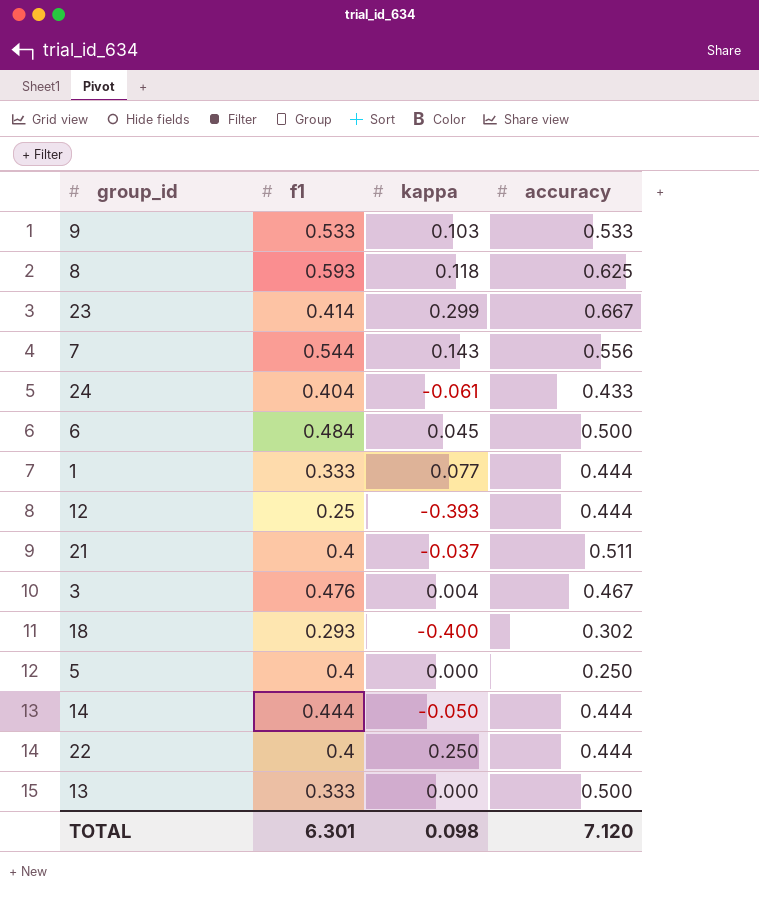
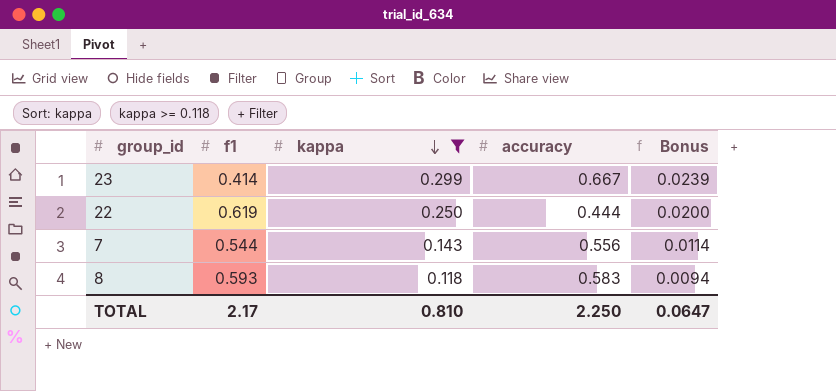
filter: none -> kappa >= 0.118
row order: none -> kappa descending
column Bonus | formula: none -> [kappa] * 0.08
22 | f1: 0.4 -> 0.619
8 | accuracy: 0.625 -> 0.583
TOTAL | f1: 6.301 -> 2.17
TOTAL | kappa: 0.098 -> 0.810
TOTAL | accuracy: 7.120 -> 2.250

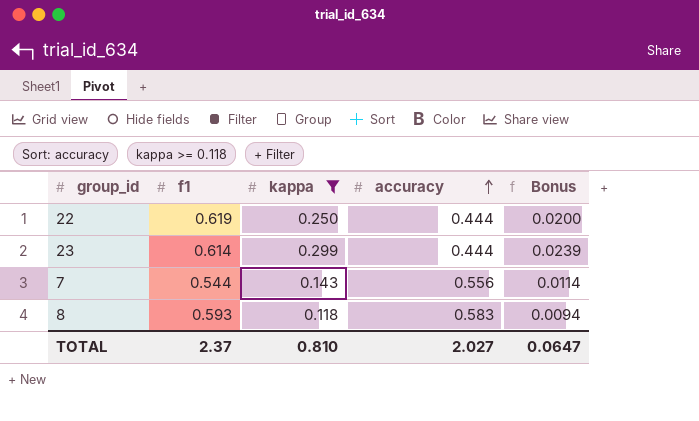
row order: kappa descending -> accuracy ascending
23 | f1: 0.414 -> 0.614
23 | accuracy: 0.667 -> 0.444
TOTAL | f1: 2.17 -> 2.37
TOTAL | accuracy: 2.250 -> 2.027

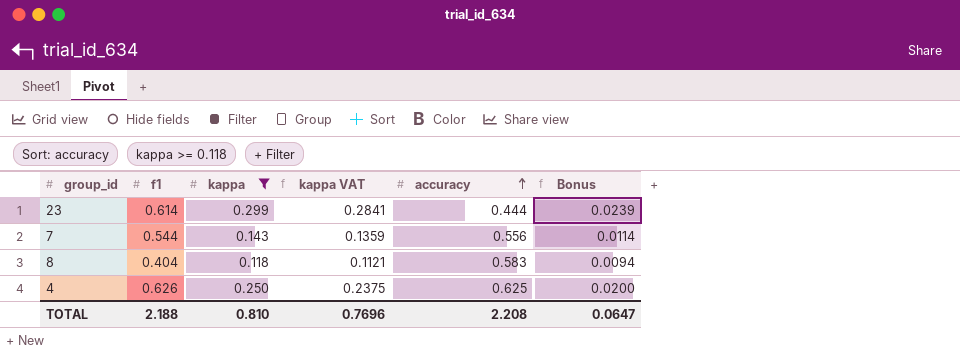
column kappa VAT | formula: none -> [kappa] * 0.95
row 22: 0.619 | 0.250 | 0.444 | 0.0200 -> none
8 | f1: 0.593 -> 0.404
row 4: none -> 0.626 | 0.250 | 0.2375 | 0.625 | 0.0200
TOTAL | f1: 2.37 -> 2.188
TOTAL | accuracy: 2.027 -> 2.208

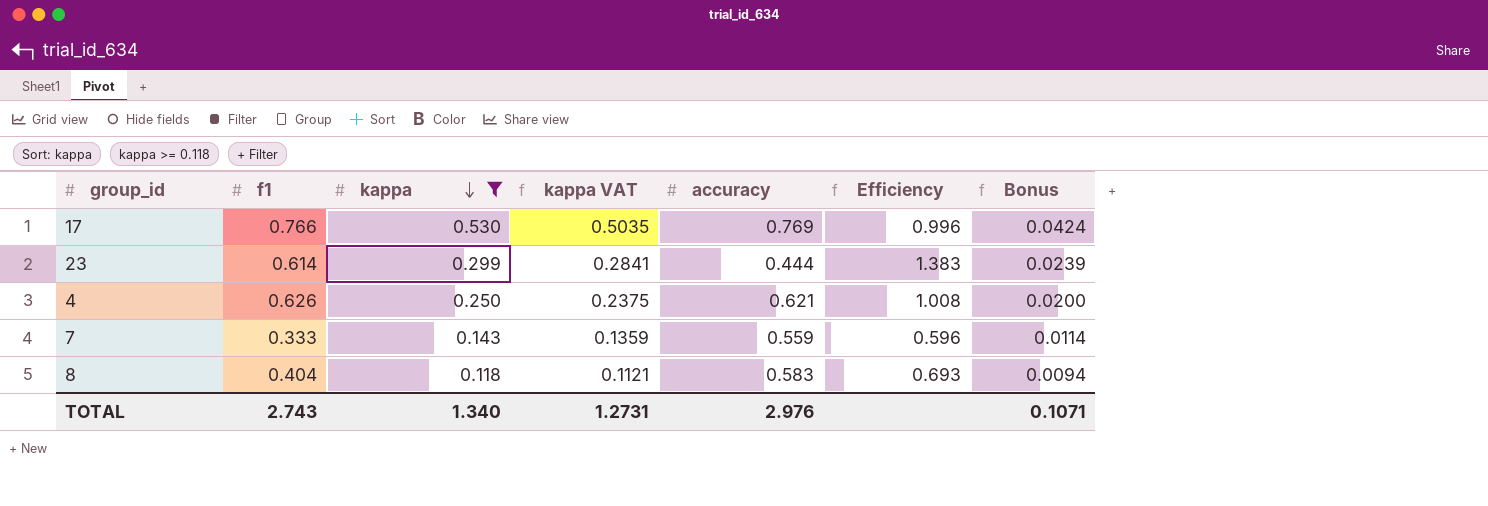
row order: accuracy ascending -> kappa descending
column Efficiency | formula: none -> [f1] / [accuracy]
row 17: none -> 0.766 | 0.530 | 0.5035 | 0.769 | 0.996 | 0.0424
4 | accuracy: 0.625 -> 0.621
7 | f1: 0.544 -> 0.333
7 | accuracy: 0.556 -> 0.559
TOTAL | f1: 2.188 -> 2.743
TOTAL | kappa: 0.810 -> 1.340
TOTAL | kappa VAT: 0.7696 -> 1.2731
TOTAL | accuracy: 2.208 -> 2.976
TOTAL | Bonus: 0.0647 -> 0.1071

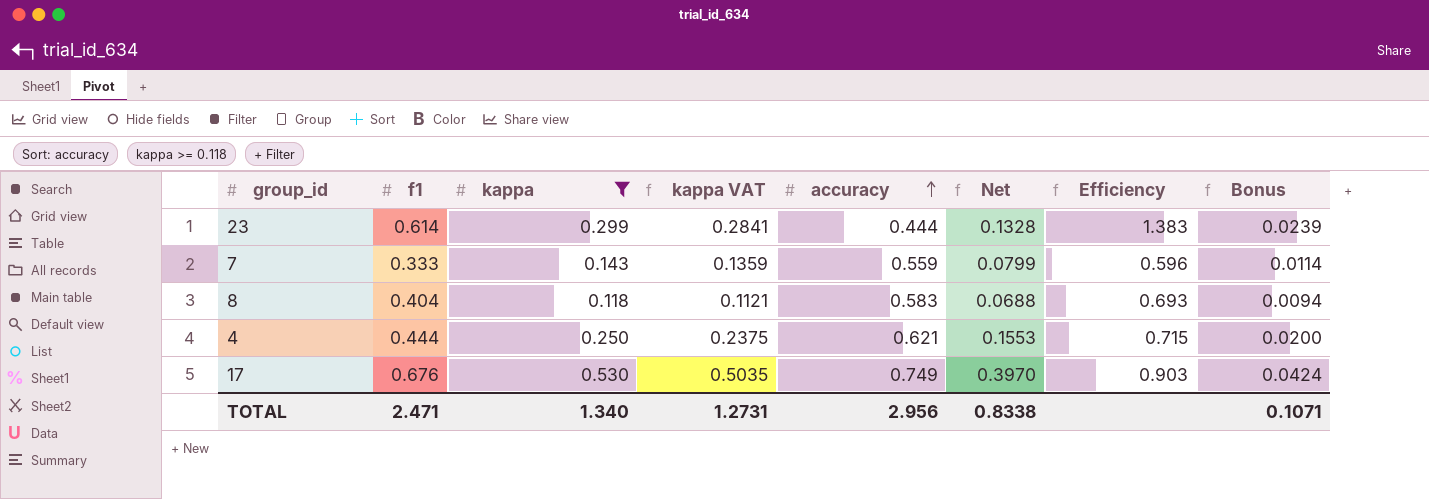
row order: kappa descending -> accuracy ascending
column Net | formula: none -> [kappa] * [accuracy]
4 | f1: 0.626 -> 0.444
4 | Efficiency: 1.008 -> 0.715
17 | f1: 0.766 -> 0.676
17 | accuracy: 0.769 -> 0.749
17 | Efficiency: 0.996 -> 0.903
TOTAL | f1: 2.743 -> 2.471
TOTAL | accuracy: 2.976 -> 2.956

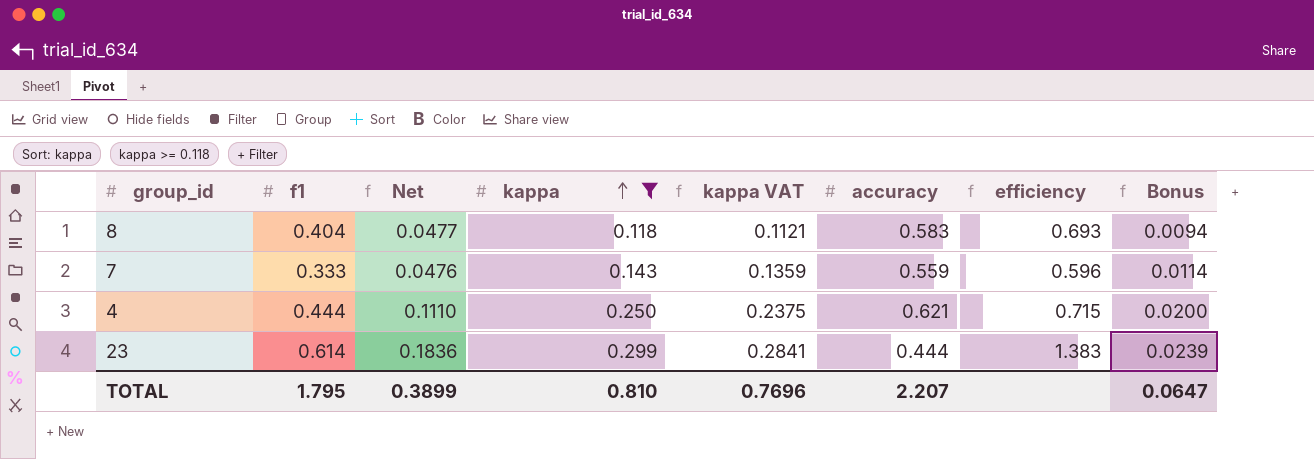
row order: accuracy ascending -> kappa ascending
column Net | formula: [kappa] * [accuracy] -> [f1] * [kappa]
column Net | position: 6 -> 3
column name: Efficiency -> efficiency
row 17: 0.676 | 0.530 | 0.5035 | 0.749 | 0.3970 | 0.903 | 0.0424 -> none
TOTAL | f1: 2.471 -> 1.795
TOTAL | Net: 0.8338 -> 0.3899
TOTAL | kappa: 1.340 -> 0.810
TOTAL | kappa VAT: 1.2731 -> 0.7696
TOTAL | accuracy: 2.956 -> 2.207
TOTAL | Bonus: 0.1071 -> 0.0647

